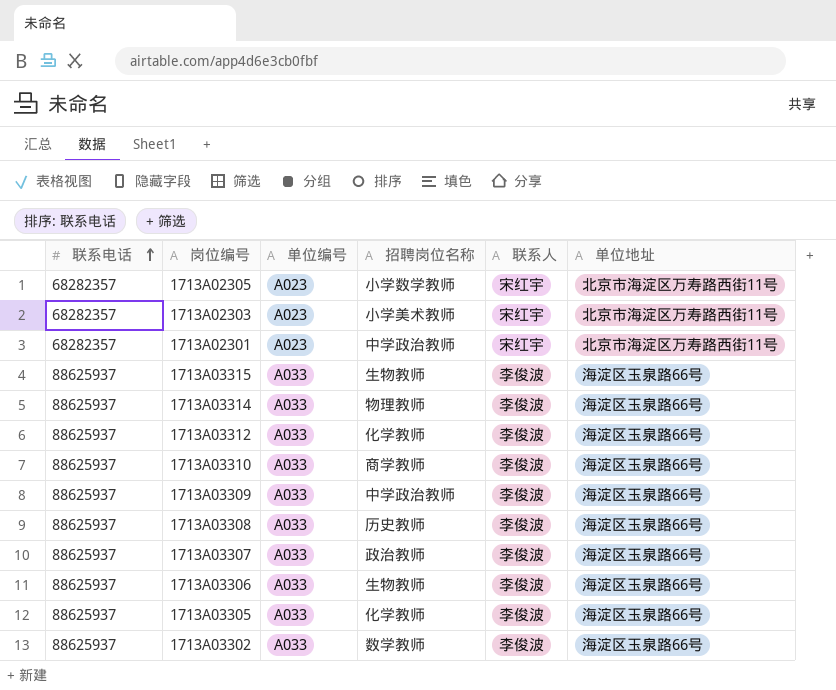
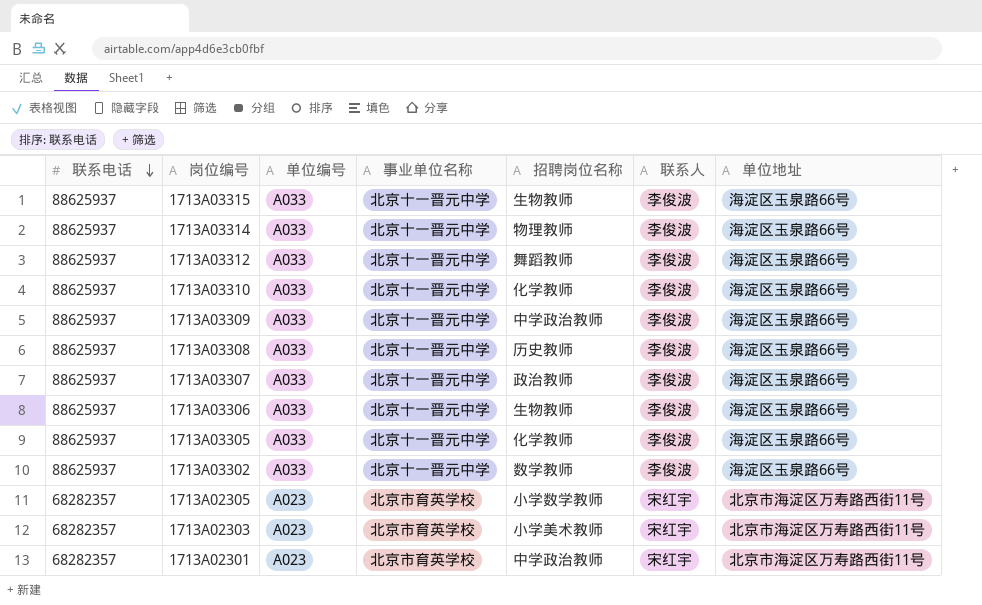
row order: 联系电话 ascending -> 联系电话 descending
column 事业单位名称 | position: none -> 4
1713A03312 | 招聘岗位名称: 化学教师 -> 舞蹈教师
1713A03310 | 招聘岗位名称: 商学教师 -> 化学教师

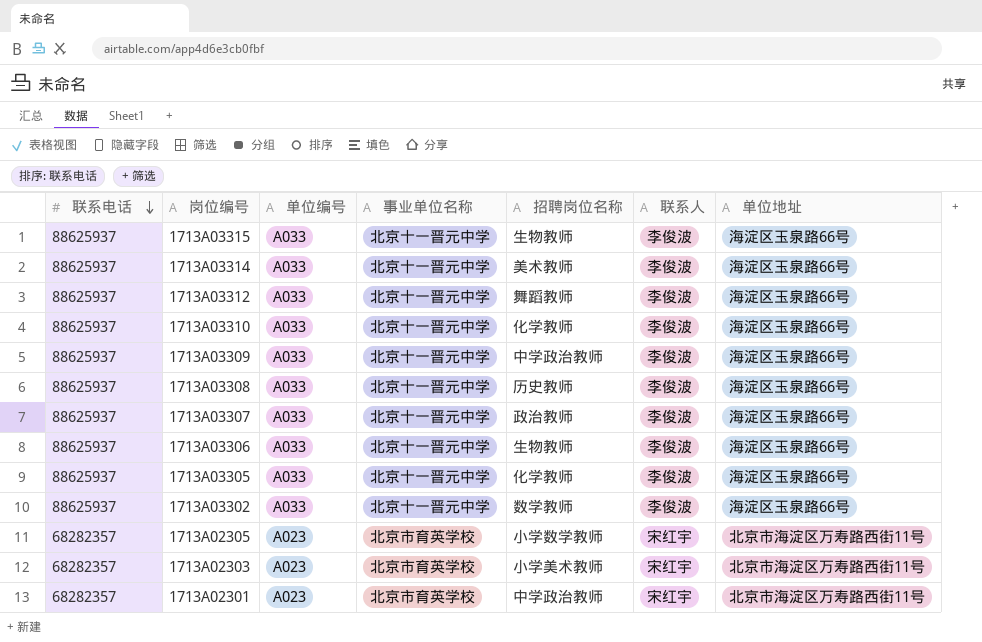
1713A03314 | 招聘岗位名称: 物理教师 -> 美术教师

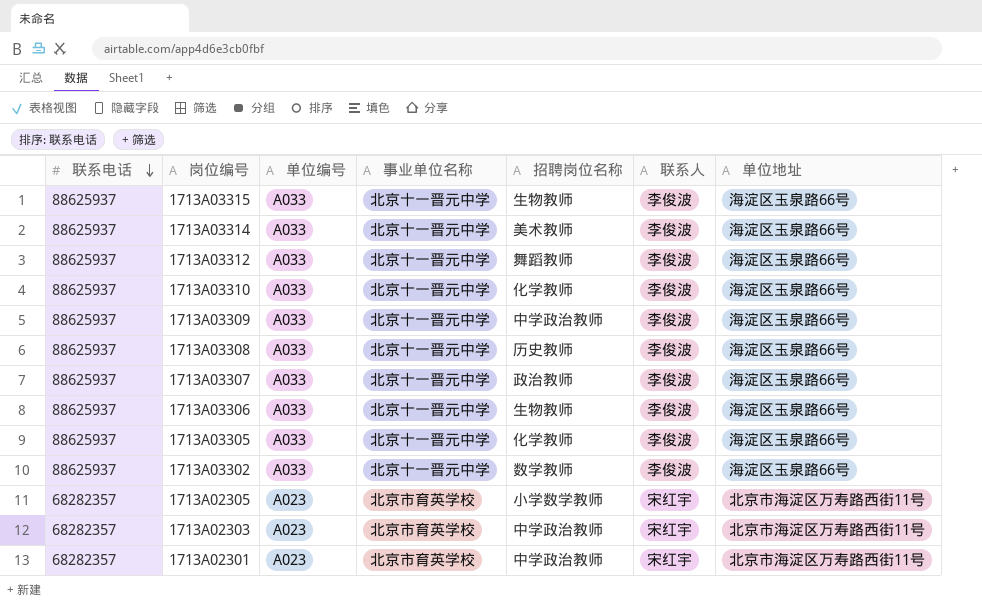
1713A02303 | 招聘岗位名称: 小学美术教师 -> 中学政治教师

